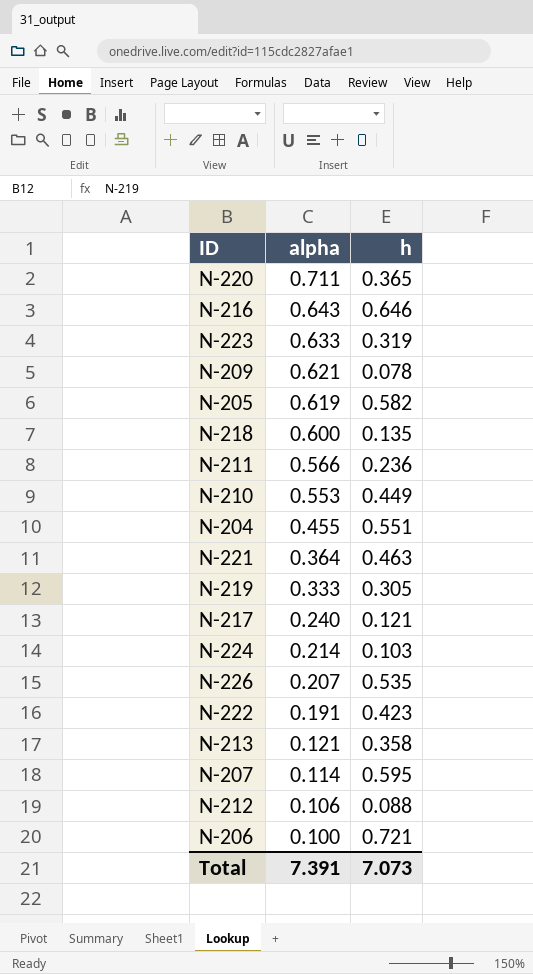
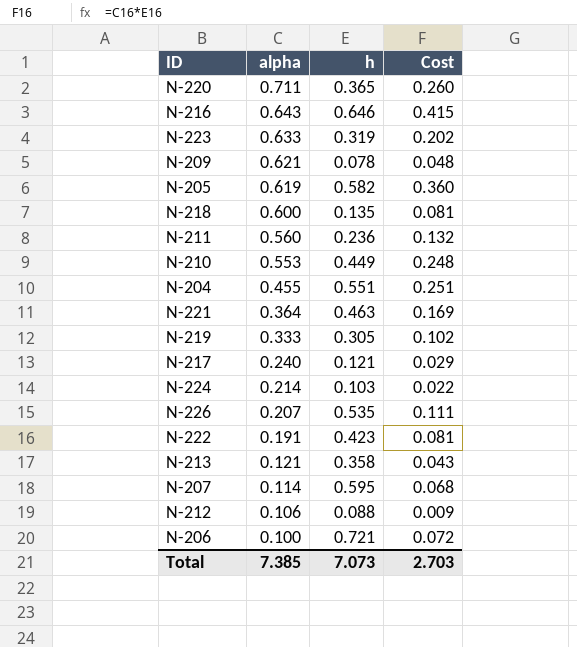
column Cost | formula: none -> [alpha] * [h]
N-211 | alpha: 0.566 -> 0.560
Total | alpha: 7.391 -> 7.385

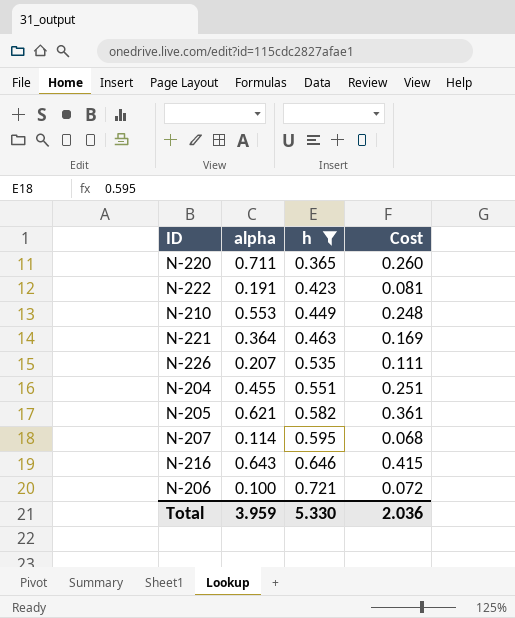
filter: none -> h >= 0.365
row order: alpha descending -> h ascending
N-205 | alpha: 0.619 -> 0.621
N-205 | Cost: 0.360 -> 0.361
Total | alpha: 7.385 -> 3.959
Total | h: 7.073 -> 5.330
Total | Cost: 2.703 -> 2.036

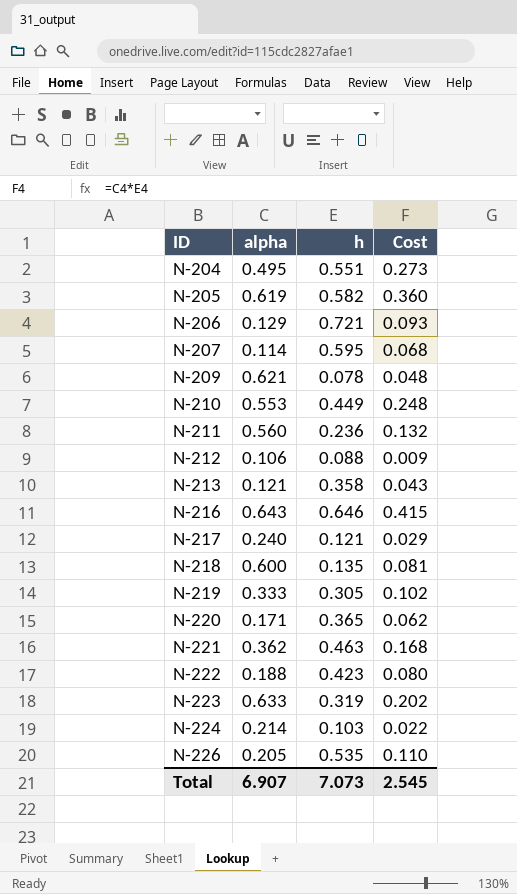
filter: h >= 0.365 -> none
row order: h ascending -> ID ascending
N-204 | alpha: 0.455 -> 0.495
N-204 | Cost: 0.251 -> 0.273
N-205 | alpha: 0.621 -> 0.619
N-205 | Cost: 0.361 -> 0.360
N-206 | alpha: 0.100 -> 0.129
N-206 | Cost: 0.072 -> 0.093
N-220 | alpha: 0.711 -> 0.171
N-220 | Cost: 0.260 -> 0.062
N-221 | alpha: 0.364 -> 0.362
N-221 | Cost: 0.169 -> 0.168
N-222 | alpha: 0.191 -> 0.188
N-222 | Cost: 0.081 -> 0.080
N-226 | alpha: 0.207 -> 0.205
N-226 | Cost: 0.111 -> 0.110
Total | alpha: 3.959 -> 6.907
Total | h: 5.330 -> 7.073
Total | Cost: 2.036 -> 2.545

